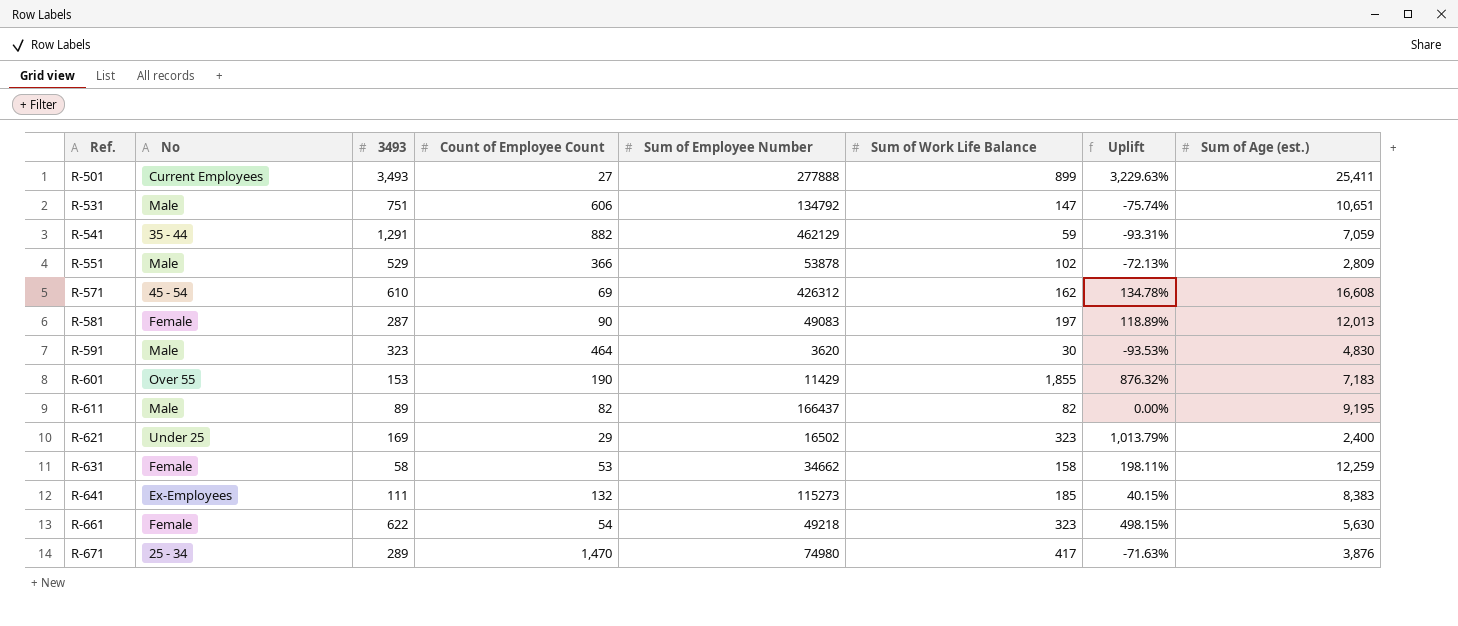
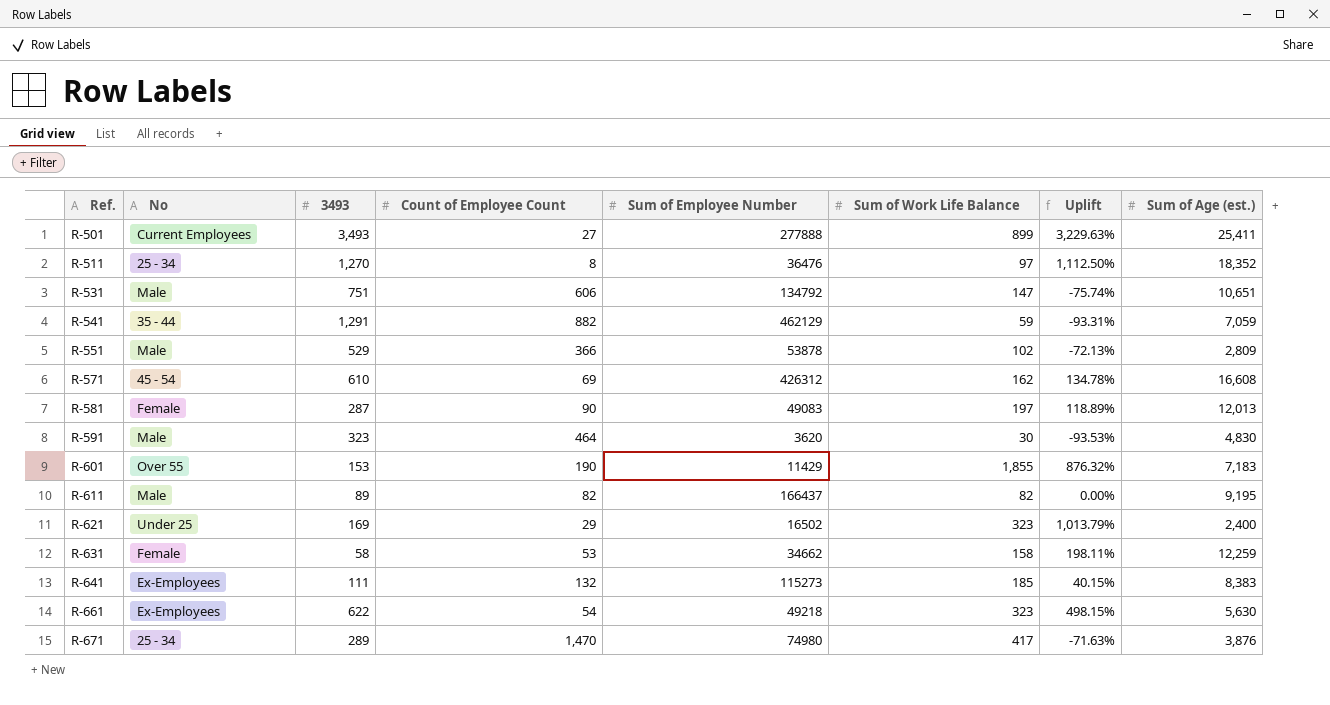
row R-511: none -> 25 - 34 | 1,270 | 8 | 36476 | 97 | 1,112.50% | 18,352
R-661 | No: Female -> Ex-Employees

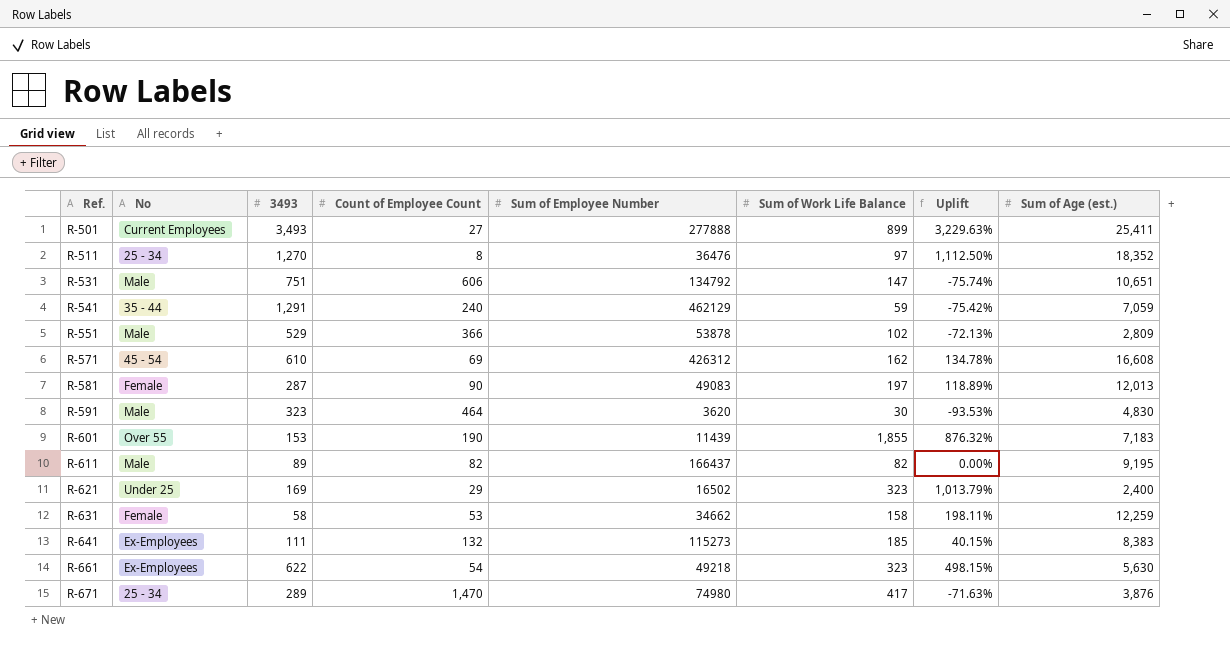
R-541 | Count of Employee Count: 882 -> 240
R-541 | Uplift: -93.31% -> -75.42%
R-601 | Sum of Employee Number: 11429 -> 11439

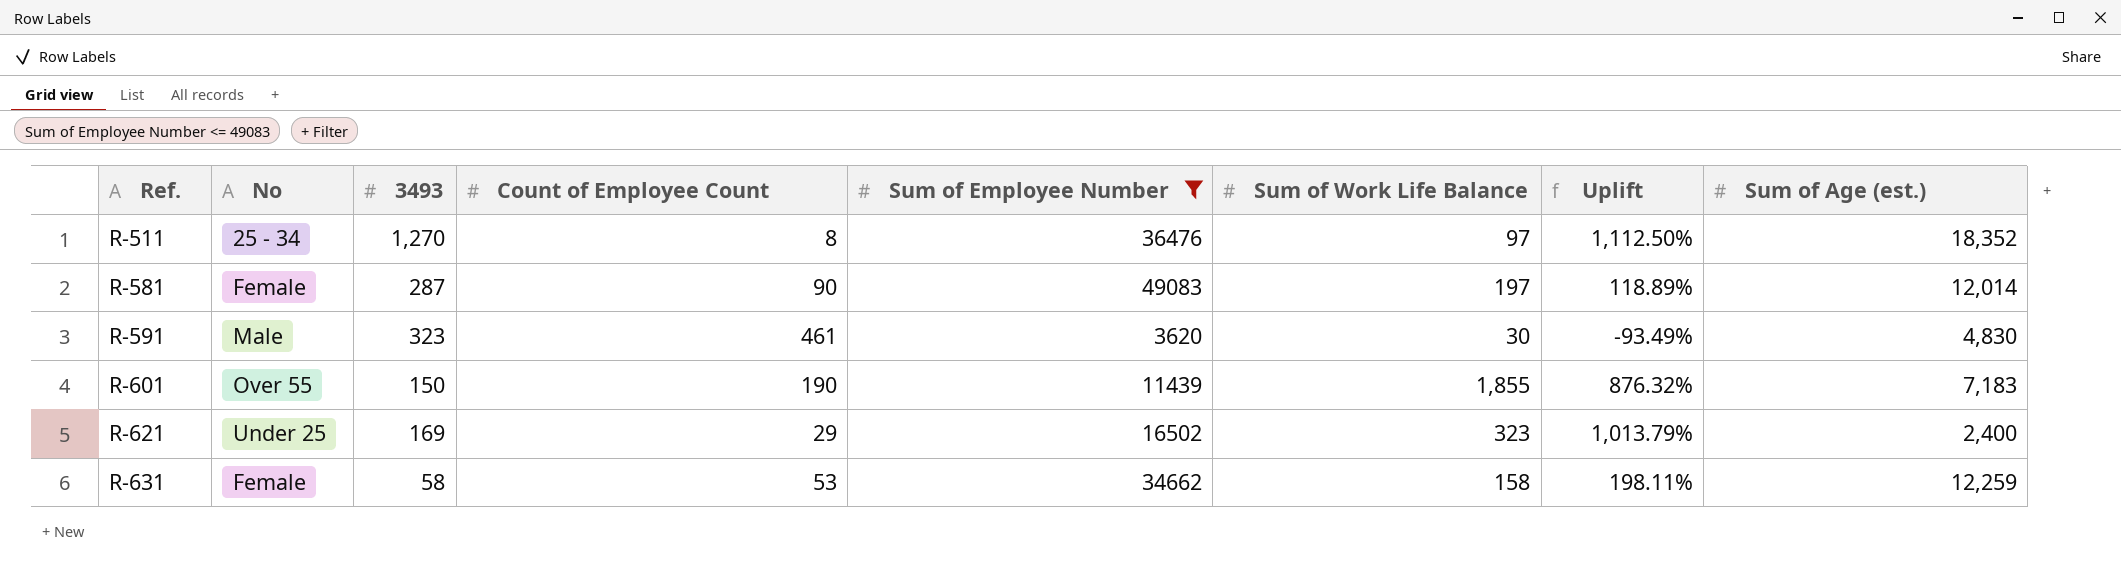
filter: none -> Sum of Employee Number <= 49083
R-581 | Sum of Age (est.): 12,013 -> 12,014
R-591 | Count of Employee Count: 464 -> 461
R-591 | Uplift: -93.53% -> -93.49%
R-601 | 3493: 153 -> 150

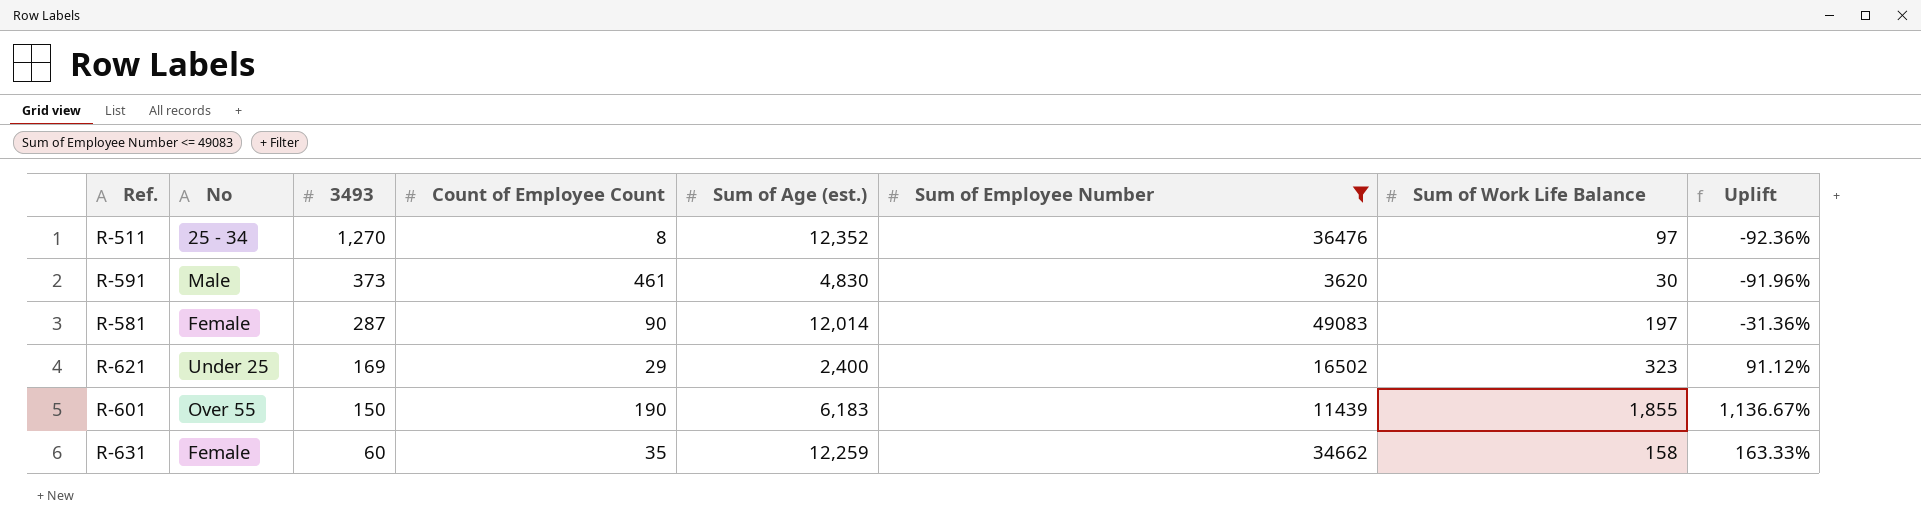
row order: Ref. ascending -> 3493 descending
column Sum of Age (est.) | position: 8 -> 5
column Uplift | formula: ([Sum of Work Life Balance] - [Count of Employee Count]) / [Count of Employee Count] -> ([Sum of Work Life Balance] - [3493]) / [3493]
R-511 | Sum of Age (est.): 18,352 -> 12,352
R-591 | 3493: 323 -> 373
R-601 | Sum of Age (est.): 7,183 -> 6,183
R-631 | 3493: 58 -> 60
R-631 | Count of Employee Count: 53 -> 35

